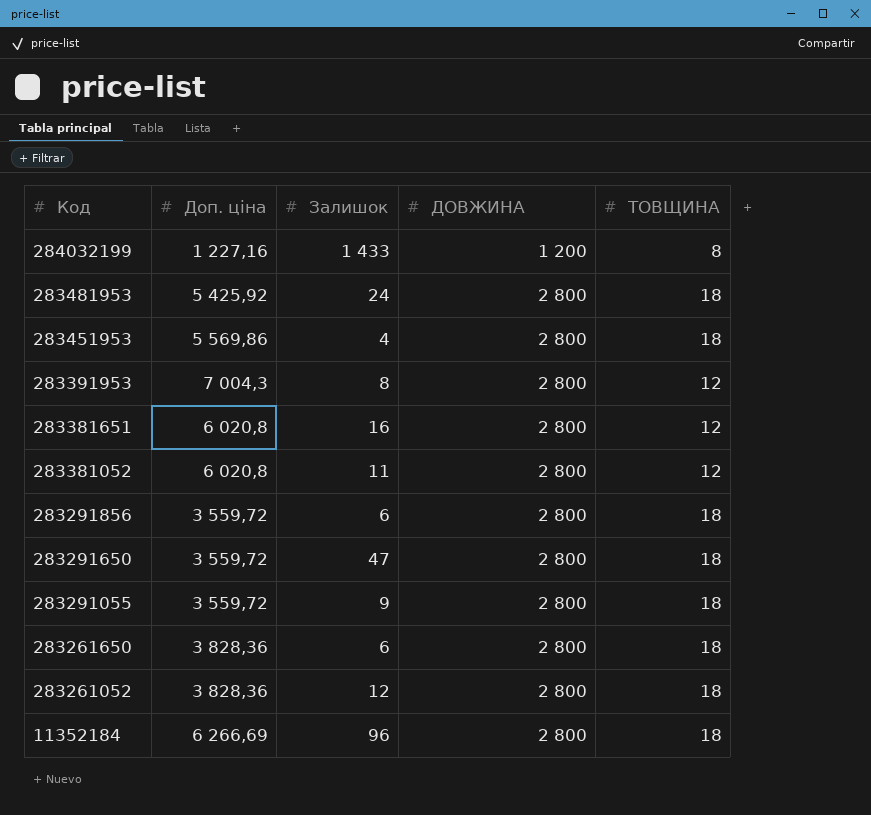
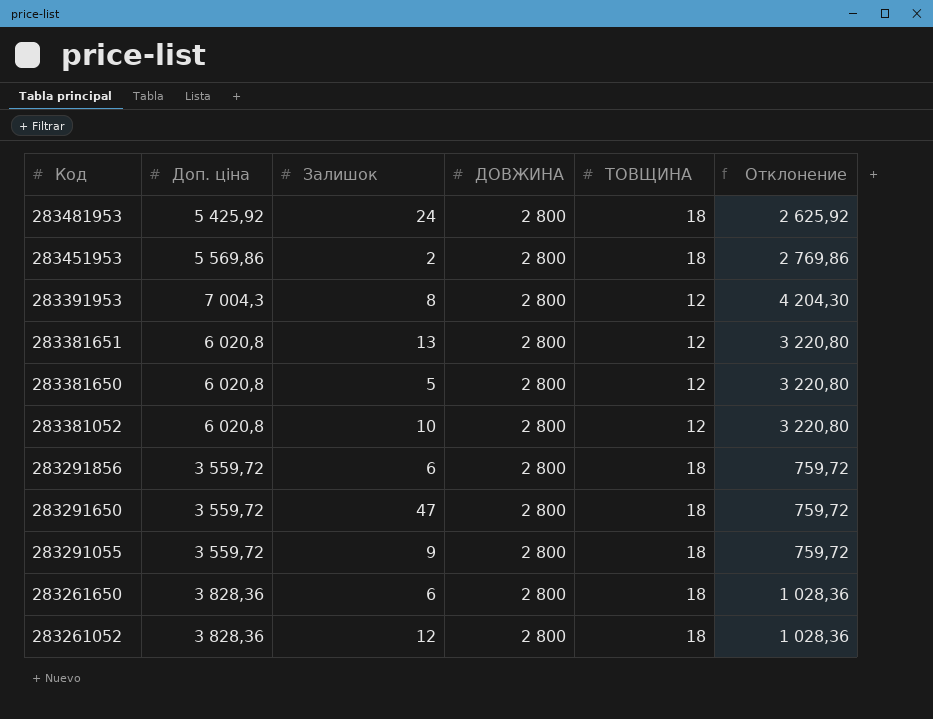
column Отклонение | formula: none -> [Доп. ціна] - [ДОВЖИНА]
row 284032199: 1 227,16 | 1 433 | 1 200 | 8 -> none
row 11352184: 6 266,69 | 96 | 2 800 | 18 -> none
283451953 | Залишок: 4 -> 2
283381651 | Залишок: 16 -> 13
row 283381650: none -> 6 020,8 | 5 | 2 800 | 12 | 3 220,80
283381052 | Залишок: 11 -> 10

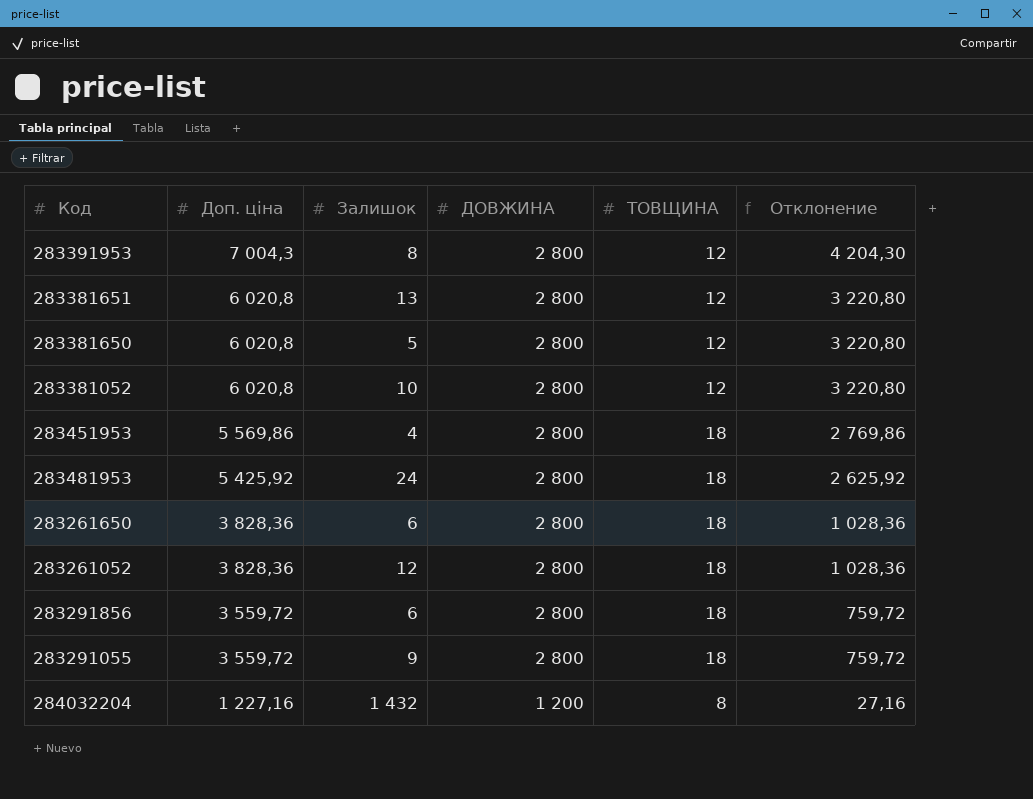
row order: Код descending -> Доп. ціна descending
row 283291650: 3 559,72 | 47 | 2 800 | 18 | 759,72 -> none
283451953 | Залишок: 2 -> 4
row 284032204: none -> 1 227,16 | 1 432 | 1 200 | 8 | 27,16

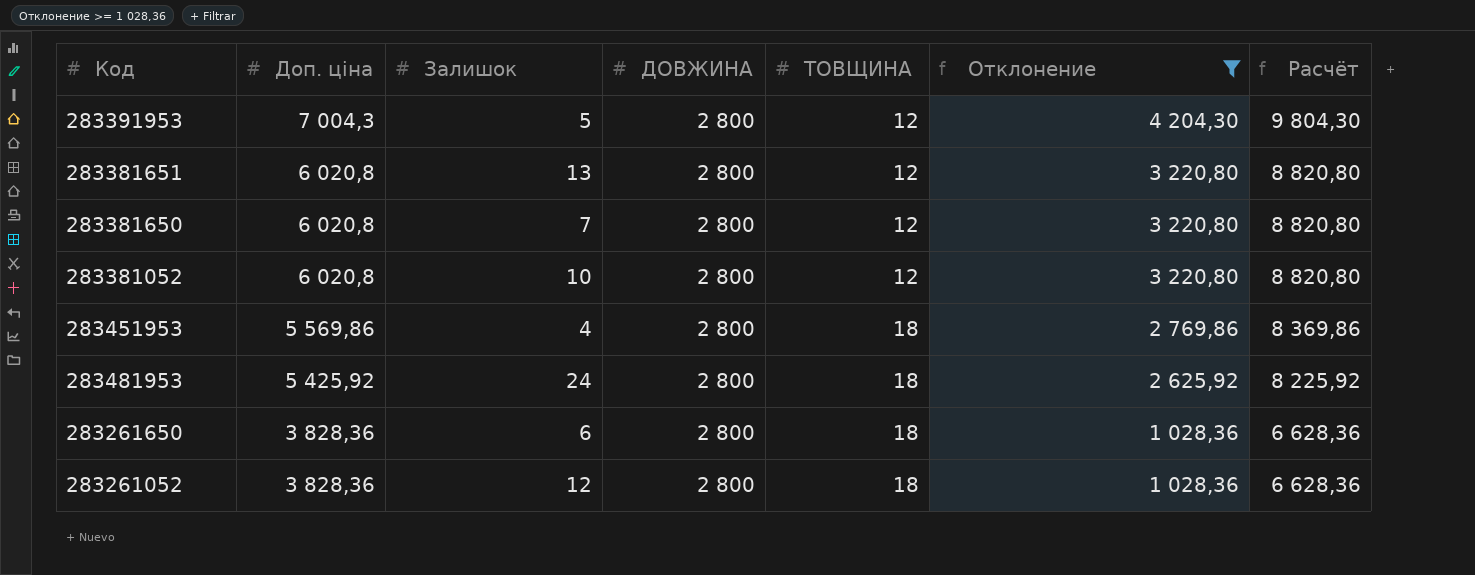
filter: none -> Отклонение >= 1 028,36
column Расчёт | formula: none -> [Доп. ціна] + [ДОВЖИНА]
283391953 | Залишок: 8 -> 5
283381650 | Залишок: 5 -> 7

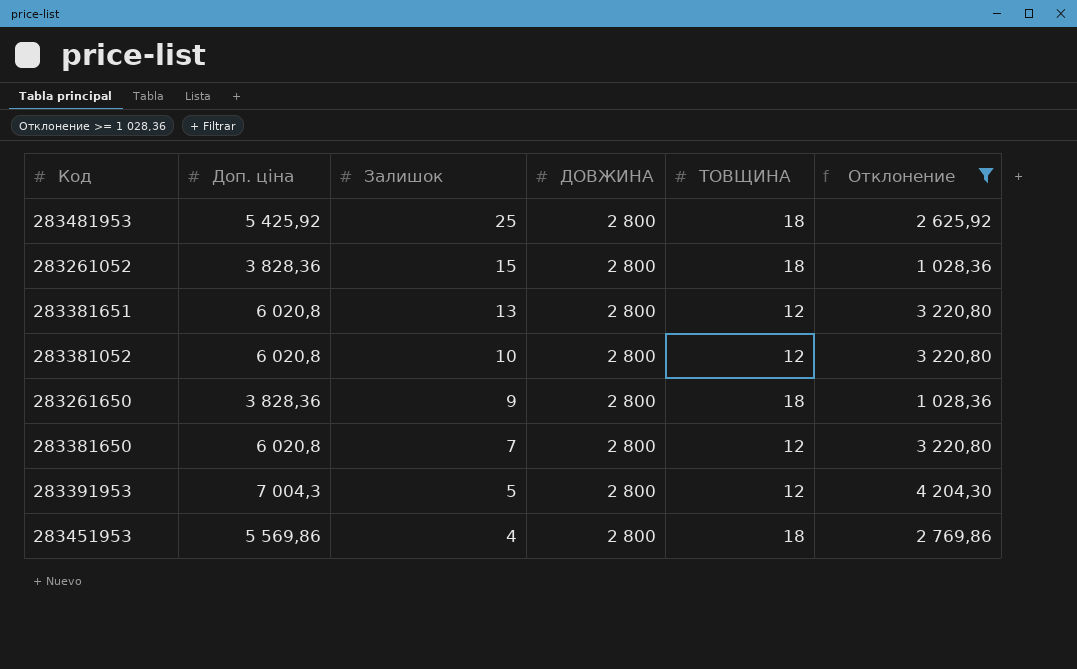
row order: Доп. ціна descending -> Залишок descending
column Расчёт | formula: [Доп. ціна] + [ДОВЖИНА] -> none
283481953 | Залишок: 24 -> 25
283261052 | Залишок: 12 -> 15
283261650 | Залишок: 6 -> 9

